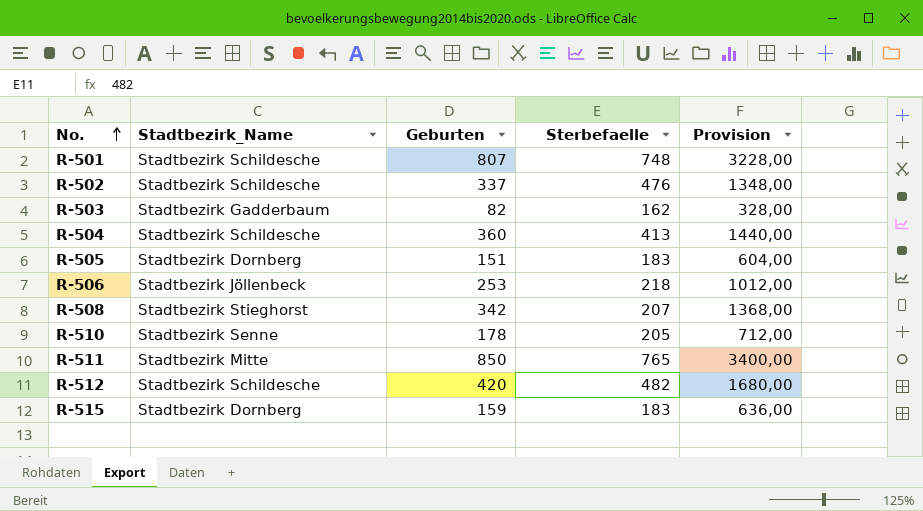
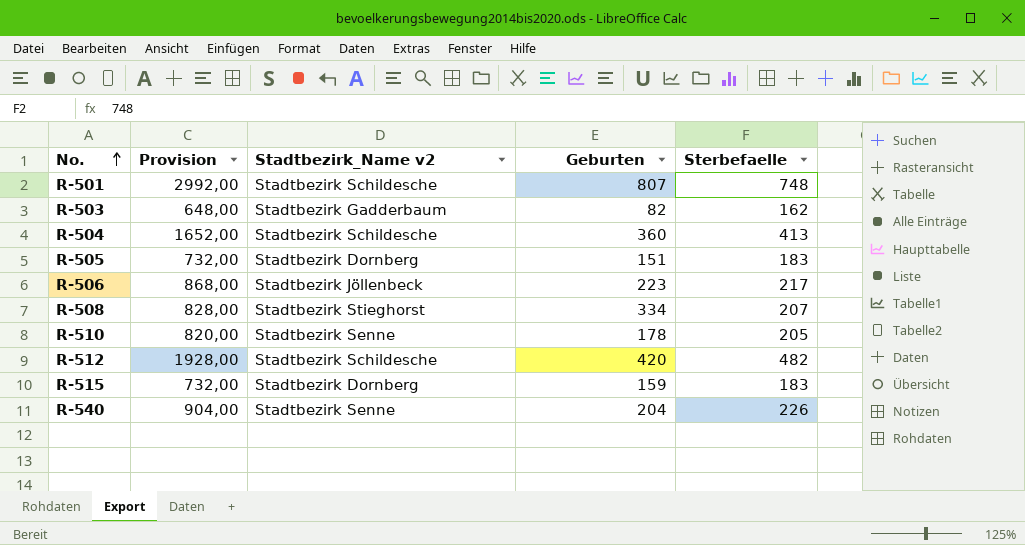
column Provision | formula: [Geburten] * 4 -> [Sterbefaelle] * 4
column Provision | position: 5 -> 2
column name: Stadtbezirk_Name -> Stadtbezirk_Name v2
row R-502: Stadtbezirk Schildesche | 337 | 476 | 1348,00 -> none
row R-511: Stadtbezirk Mitte | 850 | 765 | 3400,00 -> none
R-506 | Geburten: 253 -> 223
R-506 | Sterbefaelle: 218 -> 217
R-508 | Geburten: 342 -> 334
row R-540: none -> 904,00 | Stadtbezirk Senne | 204 | 226

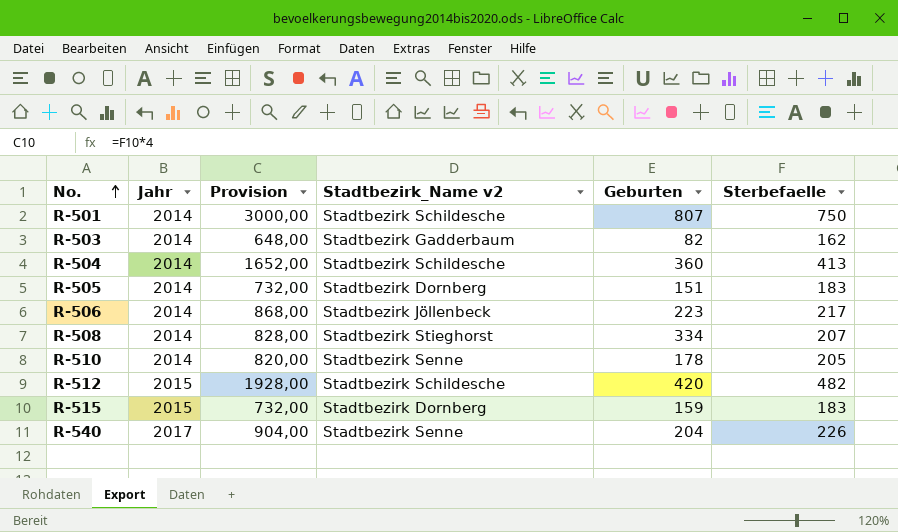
column Jahr | position: none -> 2
R-501 | Provision: 2992,00 -> 3000,00
R-501 | Sterbefaelle: 748 -> 750

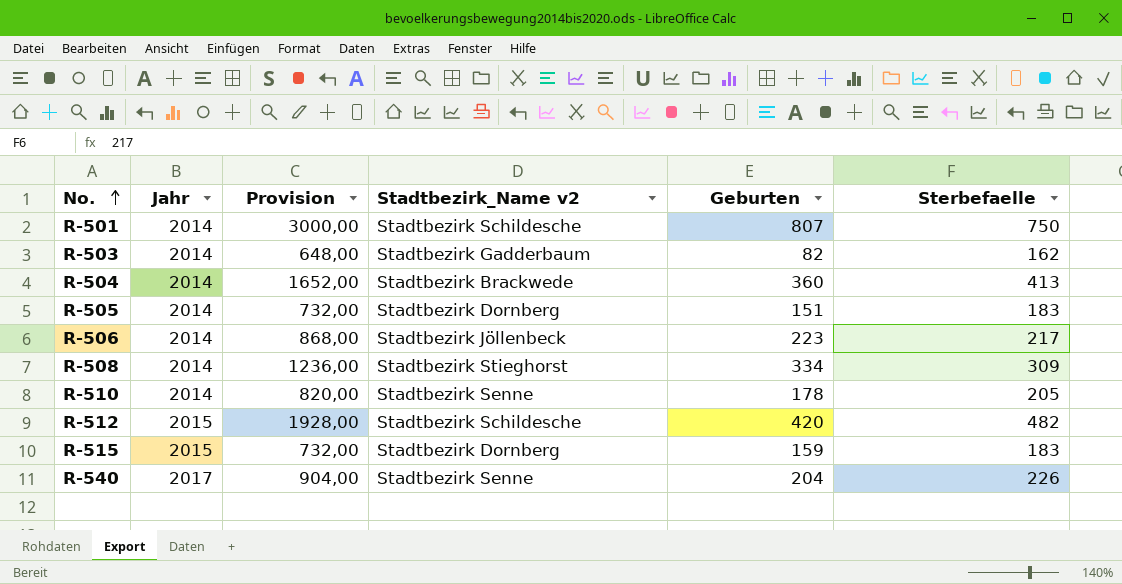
R-504 | Stadtbezirk_Name v2: Stadtbezirk Schildesche -> Stadtbezirk Brackwede
R-508 | Provision: 828,00 -> 1236,00
R-508 | Sterbefaelle: 207 -> 309

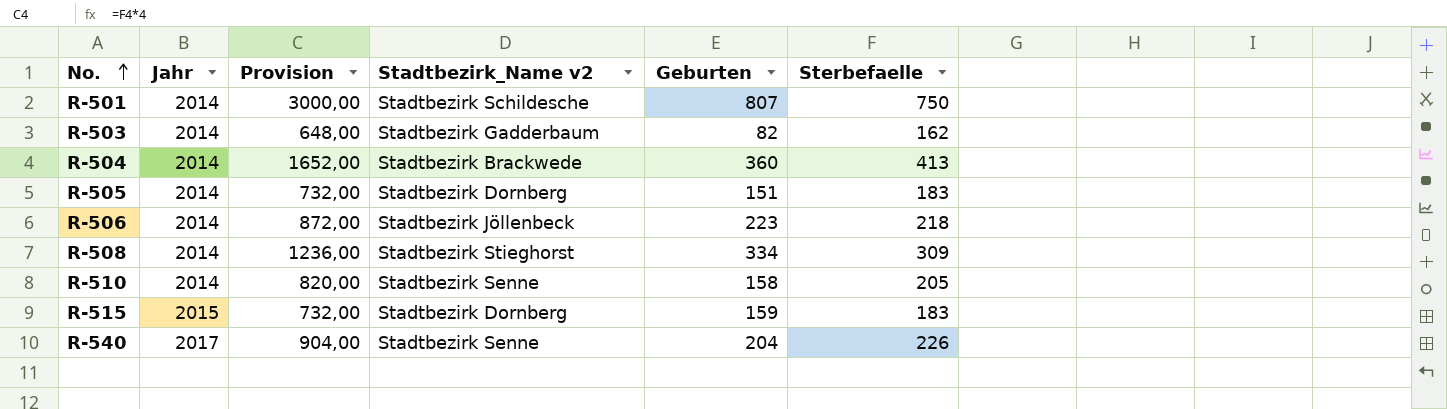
row R-512: 2015 | 1928,00 | Stadtbezirk Schildesche | 420 | 482 -> none
R-506 | Provision: 868,00 -> 872,00
R-506 | Sterbefaelle: 217 -> 218
R-510 | Geburten: 178 -> 158

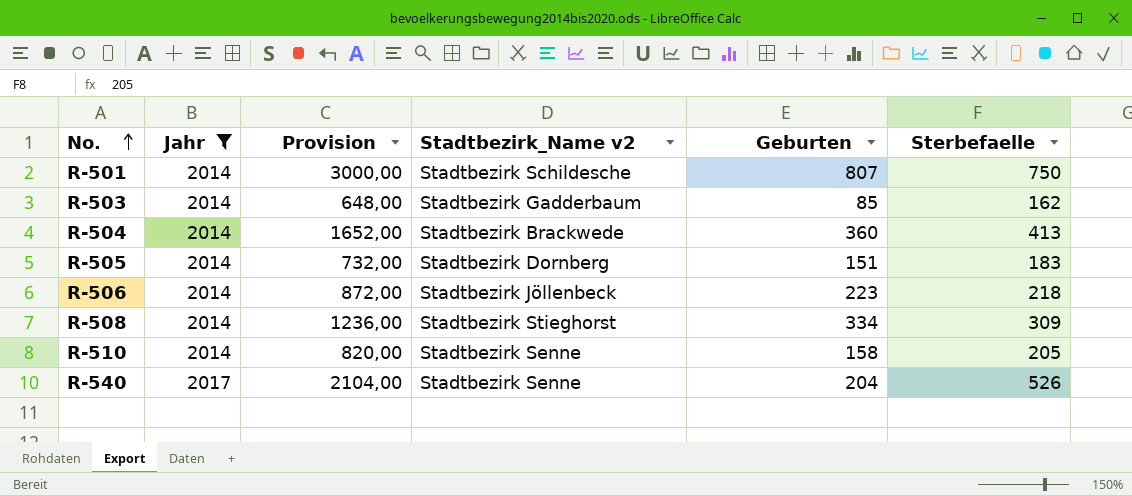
filter: none -> Jahr != 2015
R-503 | Geburten: 82 -> 85
R-540 | Provision: 904,00 -> 2104,00
R-540 | Sterbefaelle: 226 -> 526

